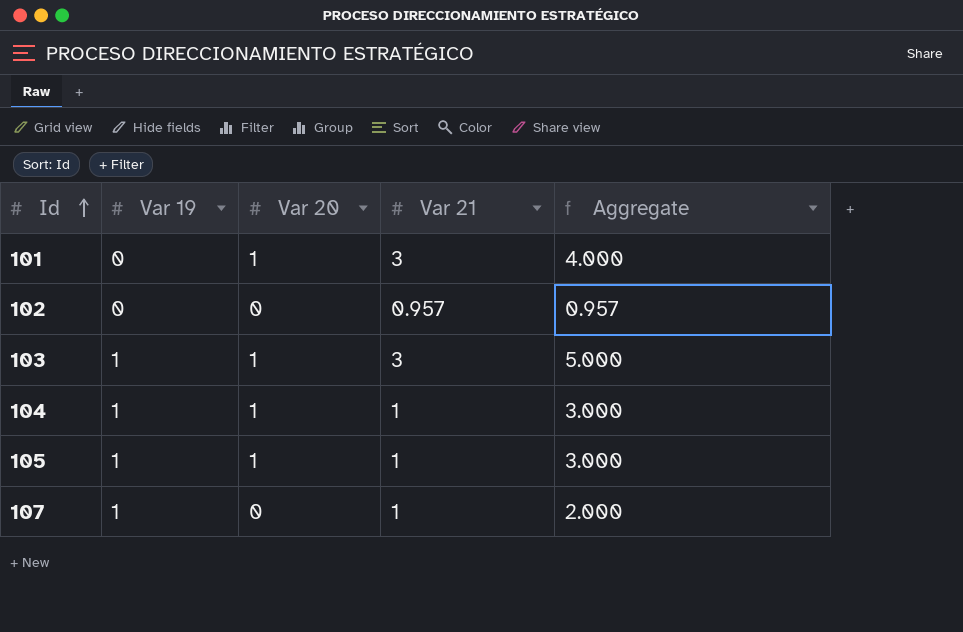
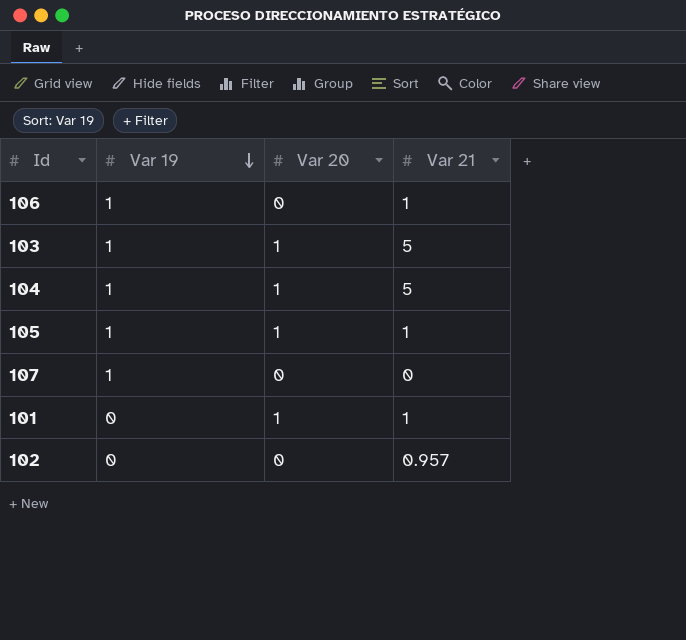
row order: Id ascending -> Var 19 descending
column Aggregate | formula: [Var 19] + [Var 20] + [Var 21] -> none
row 106: none -> 1 | 0 | 1
103 | Var 21: 3 -> 5
104 | Var 21: 1 -> 5
107 | Var 21: 1 -> 0
101 | Var 21: 3 -> 1

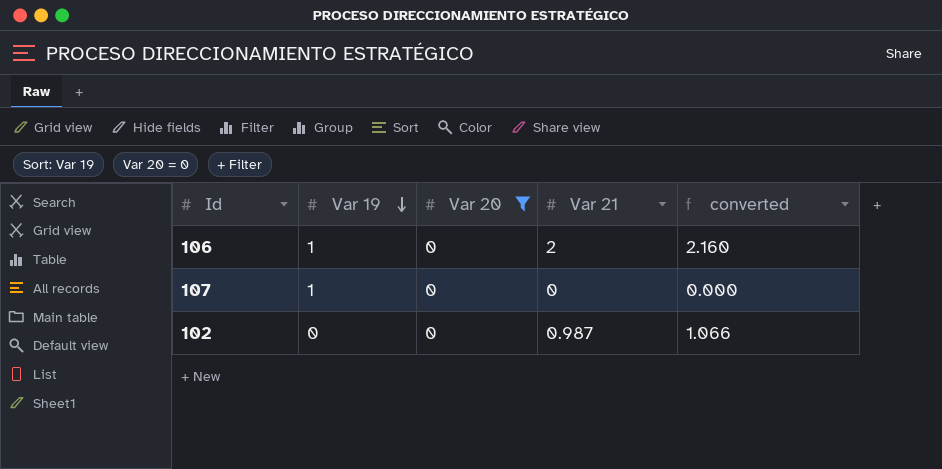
filter: none -> Var 20 = 0
column converted | formula: none -> [Var 21] * 1.08
106 | Var 21: 1 -> 2
102 | Var 21: 0.957 -> 0.987

